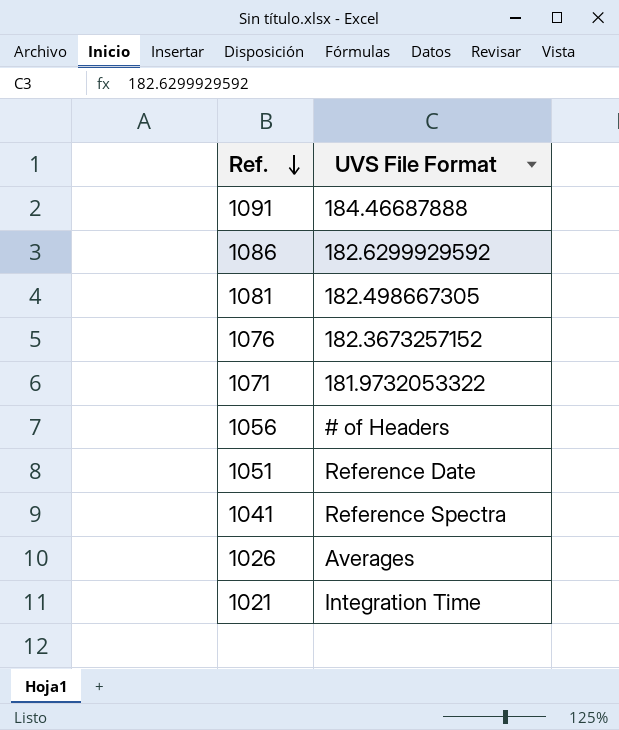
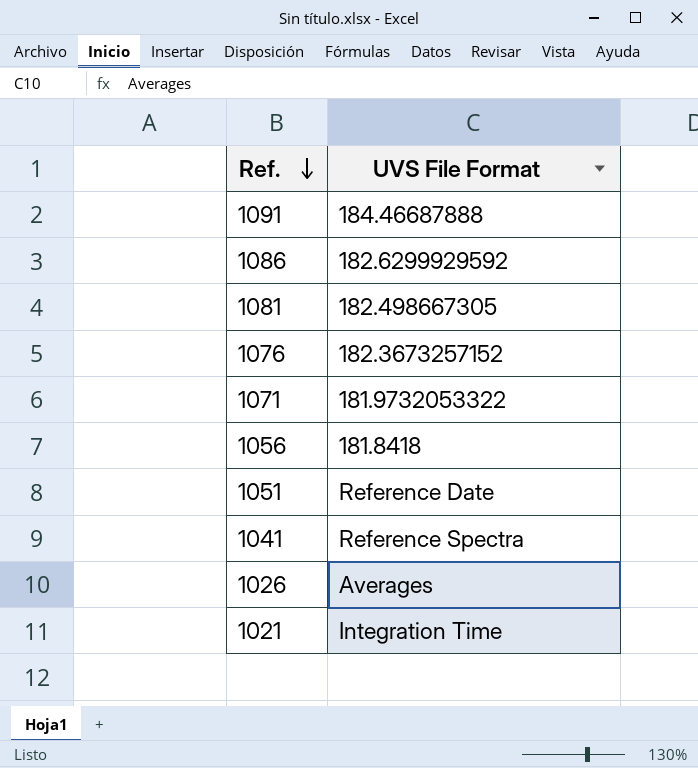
1056 | UVS File Format: # of Headers -> 181.8418

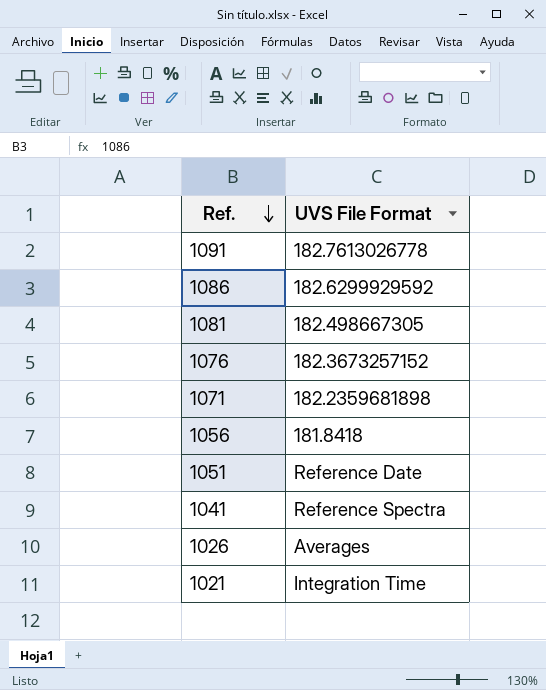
1091 | UVS File Format: 184.46687888 -> 182.7613026778
1071 | UVS File Format: 181.9732053322 -> 182.2359681898

